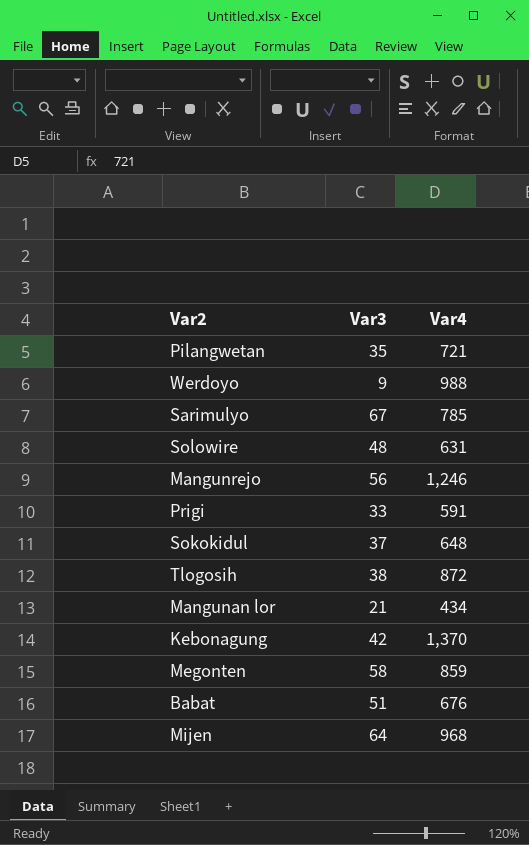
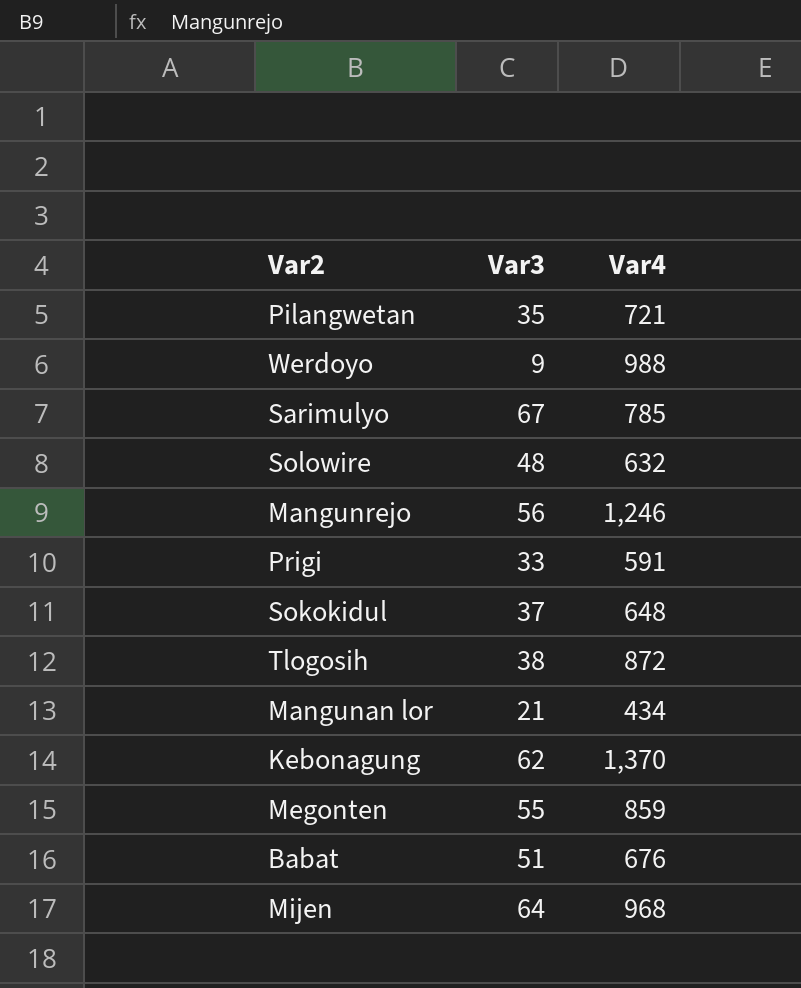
Solowire | Var4: 631 -> 632
Kebonagung | Var3: 42 -> 62
Megonten | Var3: 58 -> 55

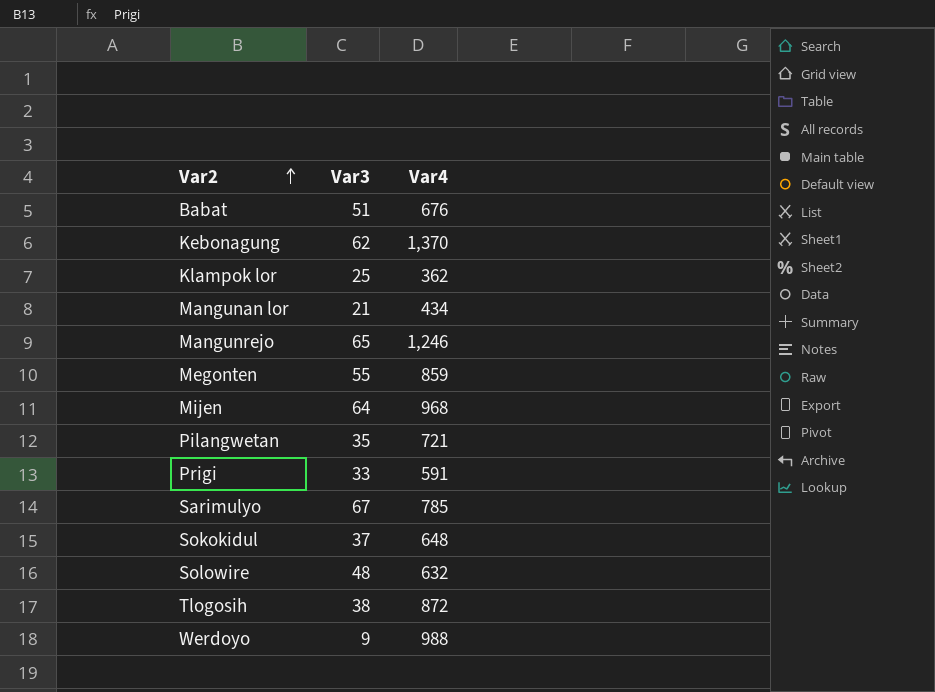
row order: none -> Var2 ascending
row Klampok lor: none -> 25 | 362
Mangunrejo | Var3: 56 -> 65

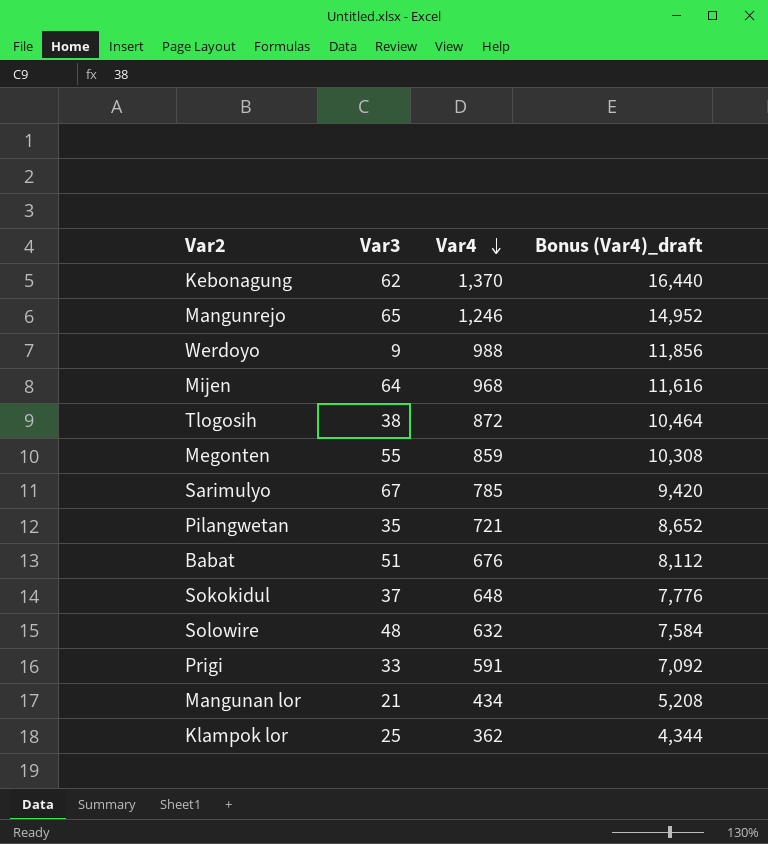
row order: Var2 ascending -> Var4 descending
column Bonus (Var4)_draft | formula: none -> [Var4] * 12

